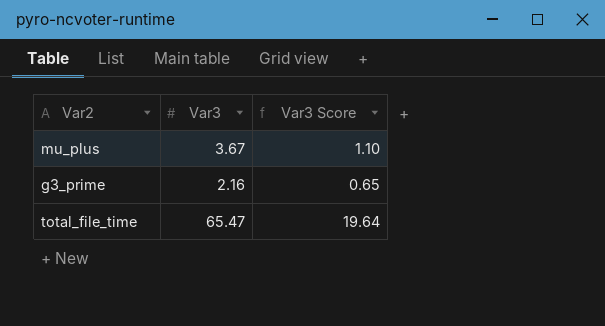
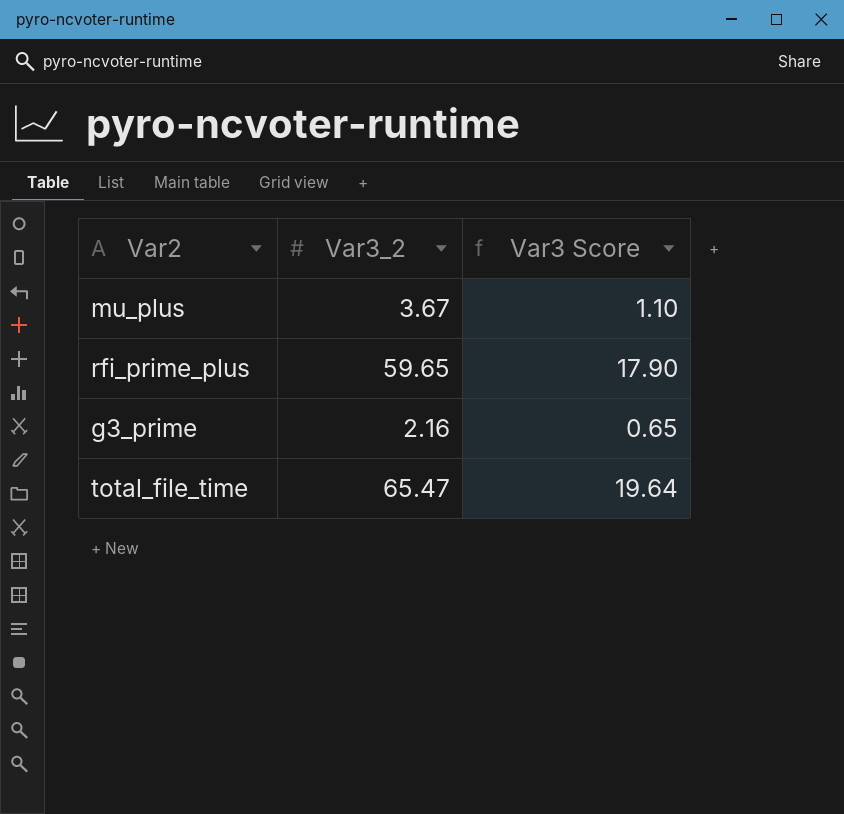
column name: Var3 -> Var3_2
row rfi_prime_plus: none -> 59.65 | 17.90

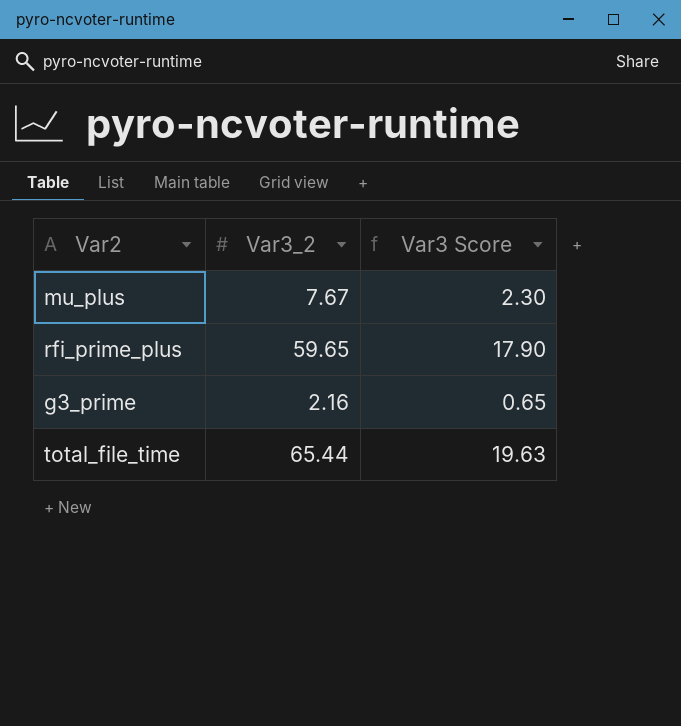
mu_plus | Var3_2: 3.67 -> 7.67
mu_plus | Var3 Score: 1.10 -> 2.30
total_file_time | Var3_2: 65.47 -> 65.44
total_file_time | Var3 Score: 19.64 -> 19.63

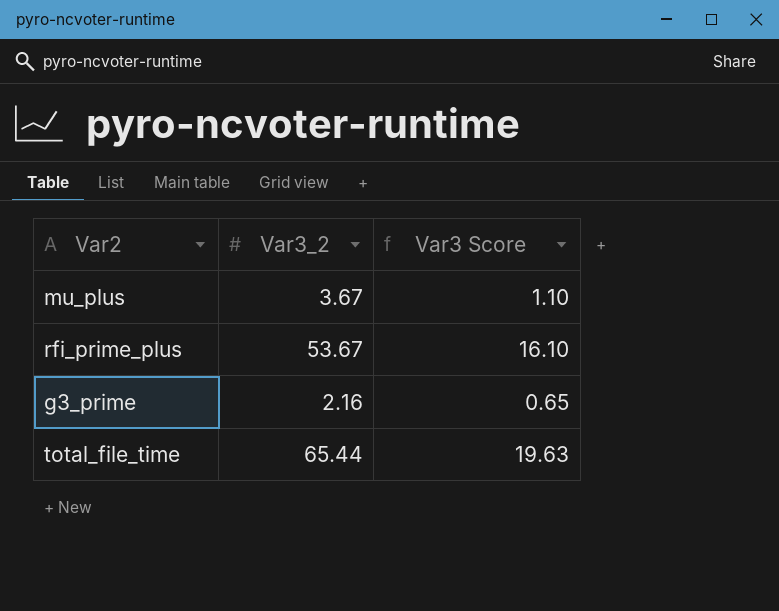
mu_plus | Var3_2: 7.67 -> 3.67
mu_plus | Var3 Score: 2.30 -> 1.10
rfi_prime_plus | Var3_2: 59.65 -> 53.67
rfi_prime_plus | Var3 Score: 17.90 -> 16.10

